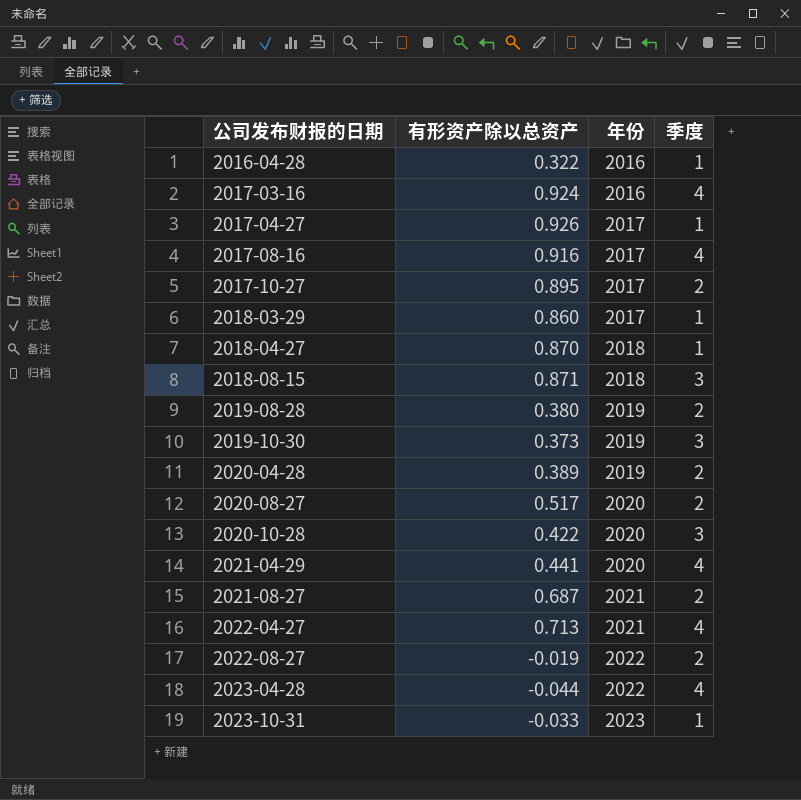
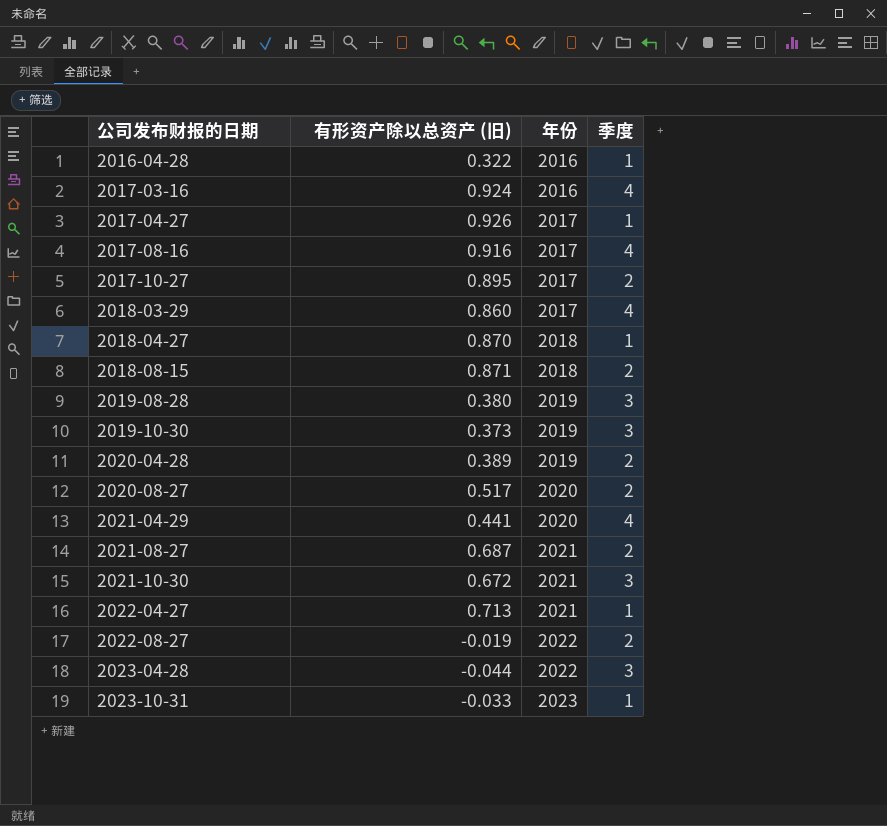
column name: 有形资产除以总资产 -> 有形资产除以总资产 (旧)
row 2020-10-28: 0.422 | 2020 | 3 -> none
2018-03-29 | 季度: 1 -> 4
2018-08-15 | 季度: 3 -> 2
2019-08-28 | 季度: 2 -> 3
row 2021-10-30: none -> 0.672 | 2021 | 3
2022-04-27 | 季度: 4 -> 1
2023-04-28 | 季度: 4 -> 3

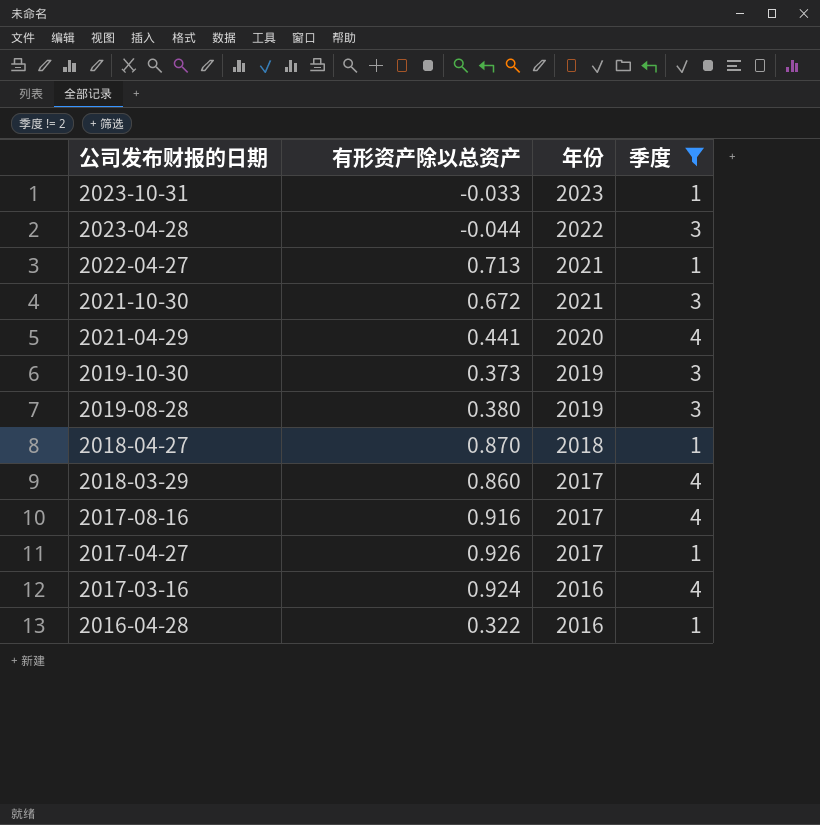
filter: none -> 季度 != 2
row order: 公司发布财报的日期 ascending -> 公司发布财报的日期 descending
column name: 有形资产除以总资产 (旧) -> 有形资产除以总资产

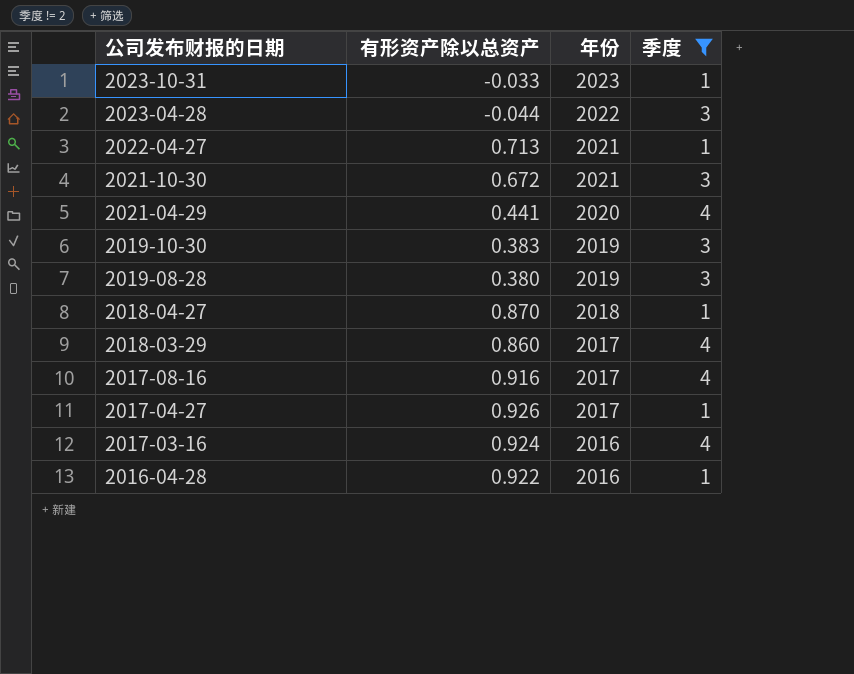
2019-10-30 | 有形资产除以总资产: 0.373 -> 0.383
2016-04-28 | 有形资产除以总资产: 0.322 -> 0.922

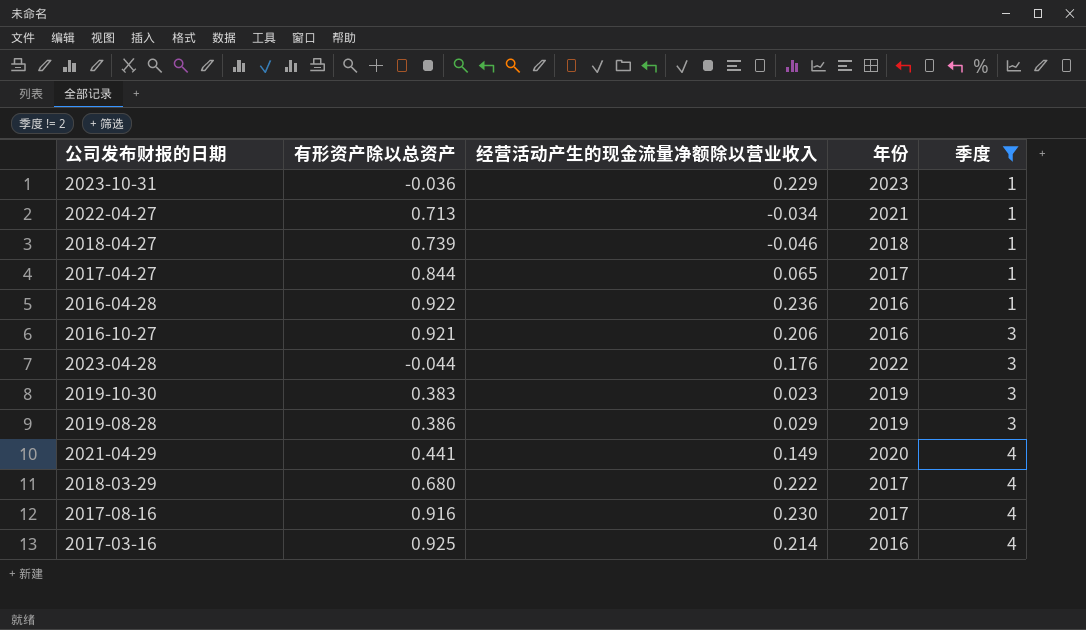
row order: 公司发布财报的日期 descending -> 季度 ascending
column 经营活动产生的现金流量净额除以营业收入 | position: none -> 3
row 2021-10-30: 0.672 | 2021 | 3 -> none
2023-10-31 | 有形资产除以总资产: -0.033 -> -0.036
2018-04-27 | 有形资产除以总资产: 0.870 -> 0.739
2017-04-27 | 有形资产除以总资产: 0.926 -> 0.844
row 2016-10-27: none -> 0.921 | 0.206 | 2016 | 3
2019-08-28 | 有形资产除以总资产: 0.380 -> 0.386
2018-03-29 | 有形资产除以总资产: 0.860 -> 0.680
2017-03-16 | 有形资产除以总资产: 0.924 -> 0.925

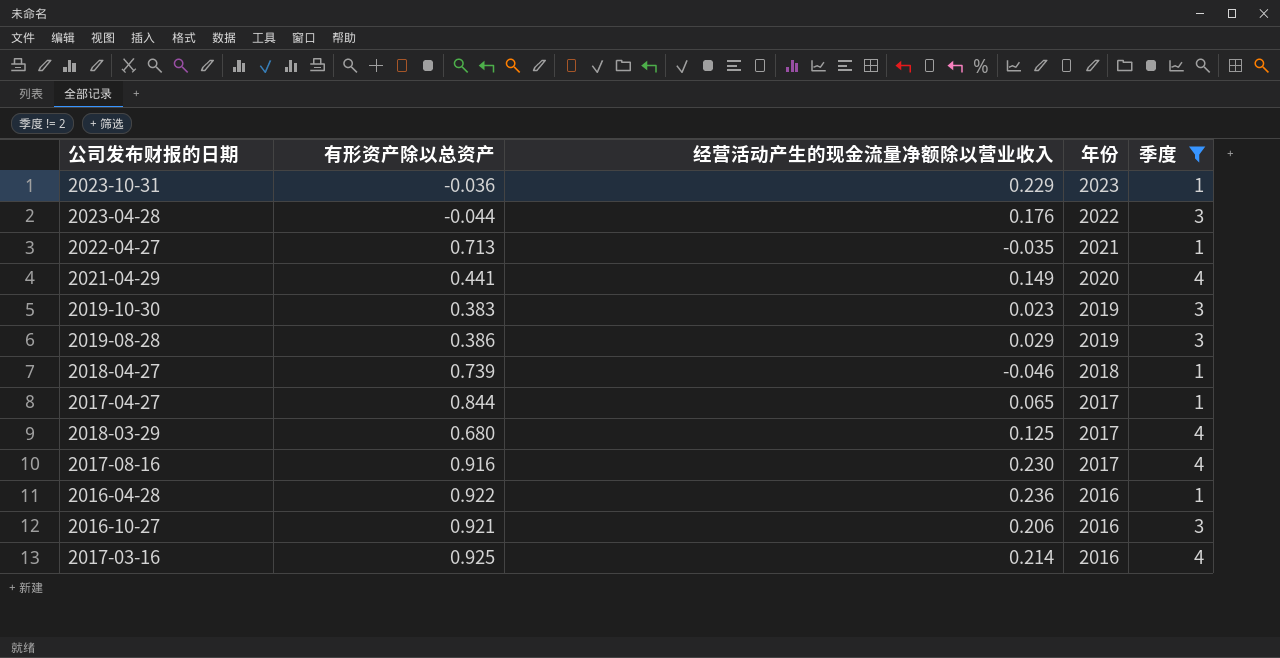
row order: 季度 ascending -> 年份 descending
2022-04-27 | 经营活动产生的现金流量净额除以营业收入: -0.034 -> -0.035
2018-03-29 | 经营活动产生的现金流量净额除以营业收入: 0.222 -> 0.125

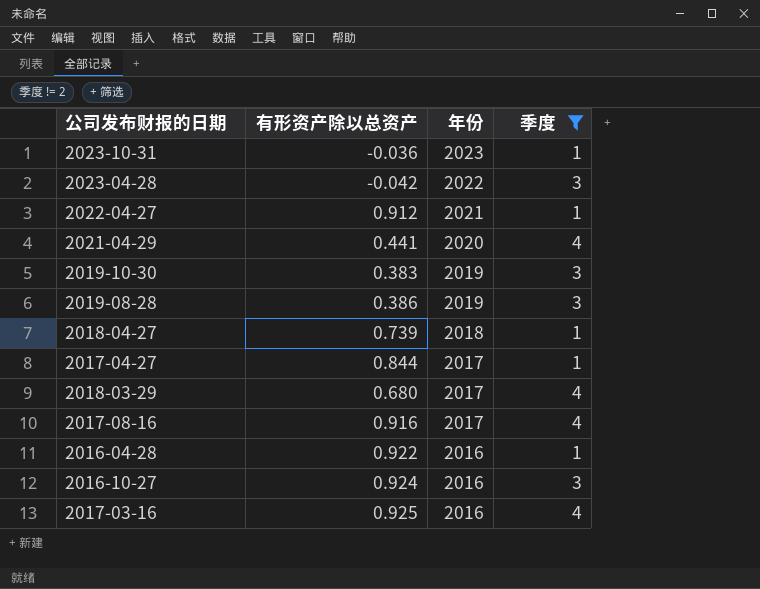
column 经营活动产生的现金流量净额除以营业收入 | position: 3 -> none
2023-04-28 | 有形资产除以总资产: -0.044 -> -0.042
2022-04-27 | 有形资产除以总资产: 0.713 -> 0.912
2016-10-27 | 有形资产除以总资产: 0.921 -> 0.924

